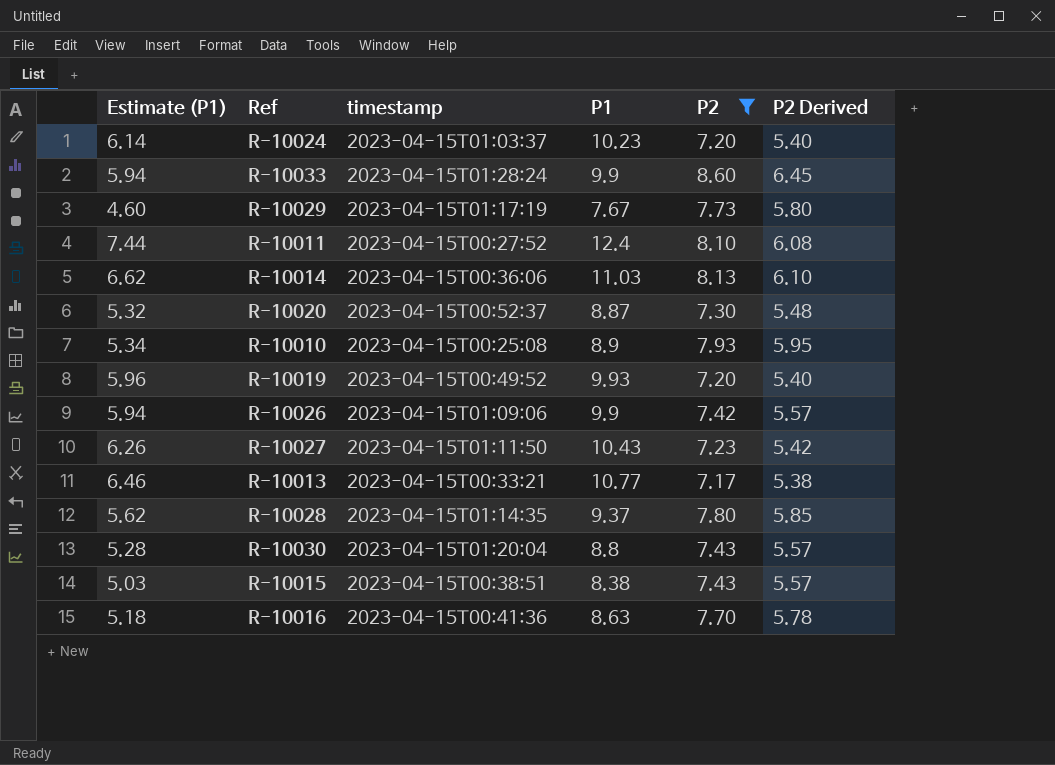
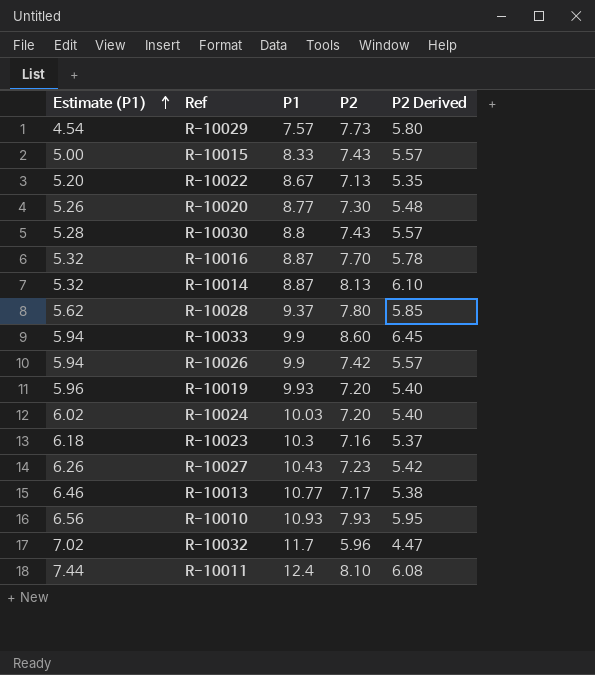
filter: P2 >= 7.17 -> none
row order: none -> Estimate (P1) ascending
column timestamp | position: 3 -> none
R-10029 | Estimate (P1): 4.60 -> 4.54
R-10029 | P1: 7.67 -> 7.57
R-10015 | Estimate (P1): 5.03 -> 5.00
R-10015 | P1: 8.38 -> 8.33
R-10020 | Estimate (P1): 5.32 -> 5.26
R-10020 | P1: 8.87 -> 8.77
R-10016 | Estimate (P1): 5.18 -> 5.32
R-10016 | P1: 8.63 -> 8.87
R-10014 | Estimate (P1): 6.62 -> 5.32
R-10014 | P1: 11.03 -> 8.87
R-10024 | Estimate (P1): 6.14 -> 6.02
R-10024 | P1: 10.23 -> 10.03
R-10010 | Estimate (P1): 5.34 -> 6.56
R-10010 | P1: 8.9 -> 10.93

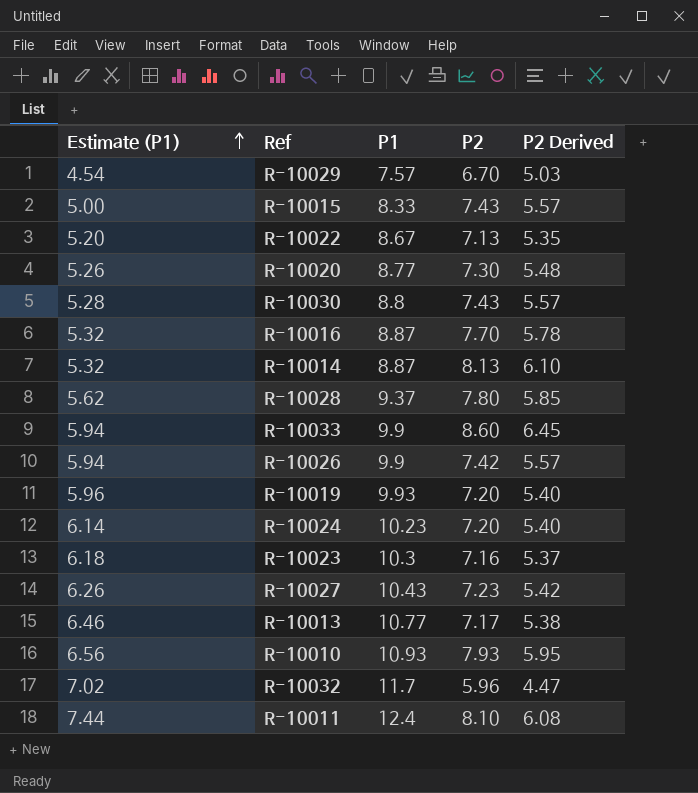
R-10029 | P2: 7.73 -> 6.70
R-10029 | P2 Derived: 5.80 -> 5.03
R-10024 | Estimate (P1): 6.02 -> 6.14
R-10024 | P1: 10.03 -> 10.23

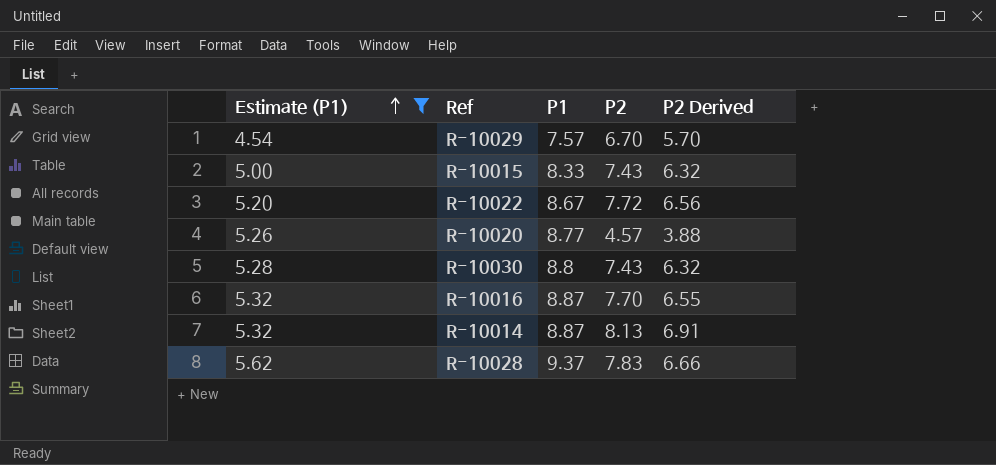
filter: none -> Estimate (P1) <= 5.62
column P2 Derived | formula: [P2] * 0.75 -> [P2] * 0.85
R-10022 | P2: 7.13 -> 7.72
R-10020 | P2: 7.30 -> 4.57
R-10028 | P2: 7.80 -> 7.83

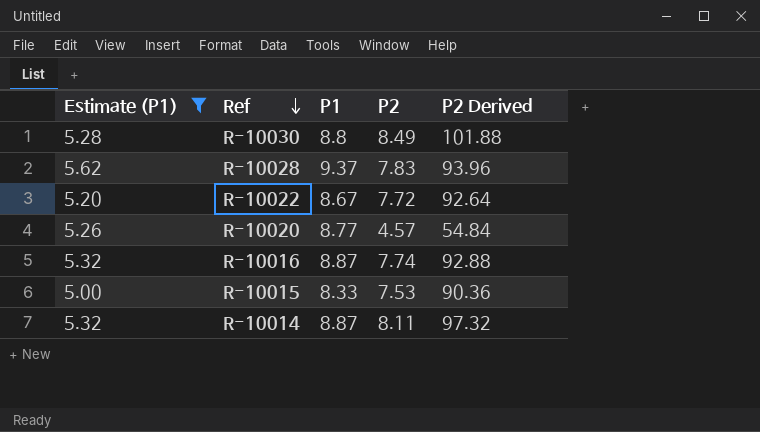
row order: Estimate (P1) ascending -> Ref descending
column P2 Derived | formula: [P2] * 0.85 -> [P2] * 12
row R-10029: 4.54 | 7.57 | 6.70 | 5.70 -> none
R-10030 | P2: 7.43 -> 8.49
R-10016 | P2: 7.70 -> 7.74
R-10015 | P2: 7.43 -> 7.53
R-10014 | P2: 8.13 -> 8.11

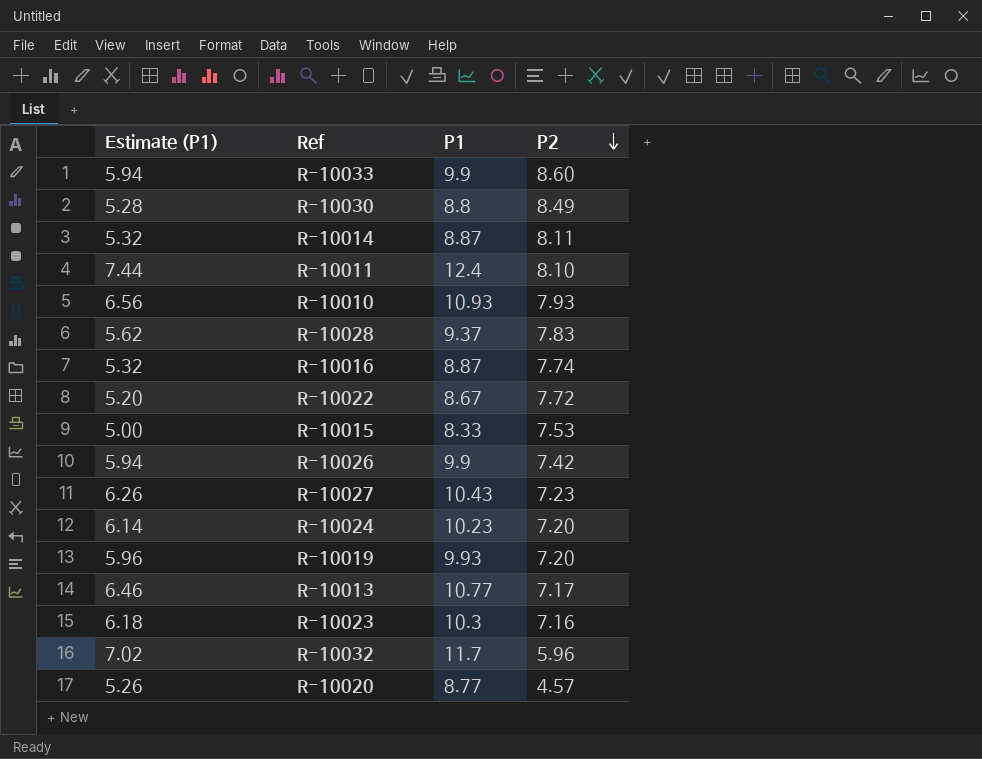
filter: Estimate (P1) <= 5.62 -> none
row order: Ref descending -> P2 descending
column P2 Derived | formula: [P2] * 12 -> none

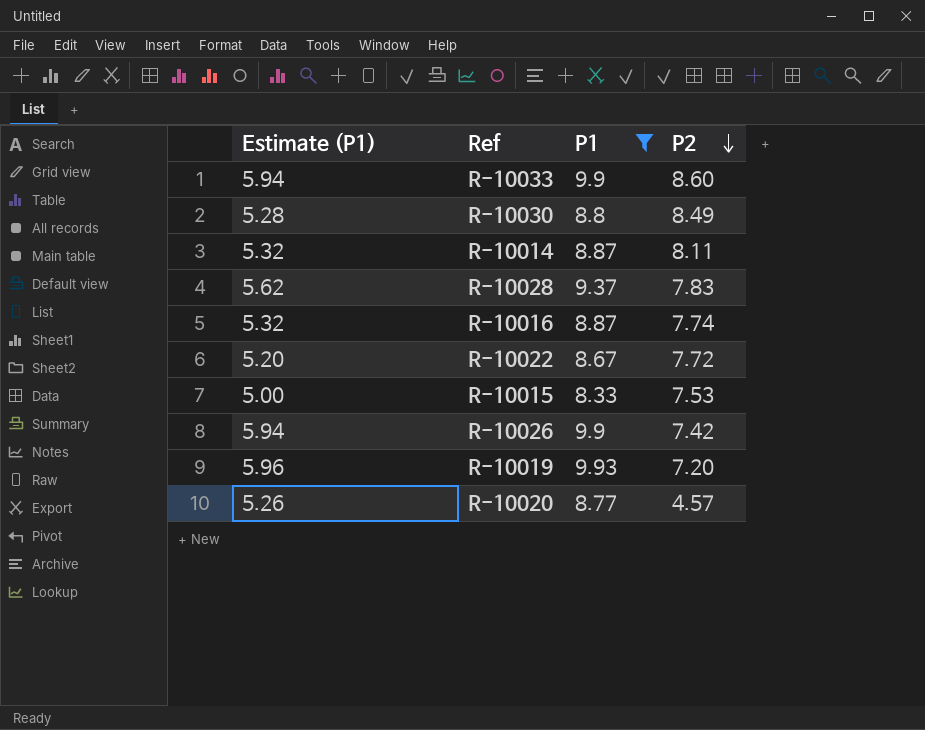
filter: none -> P1 <= 9.93

